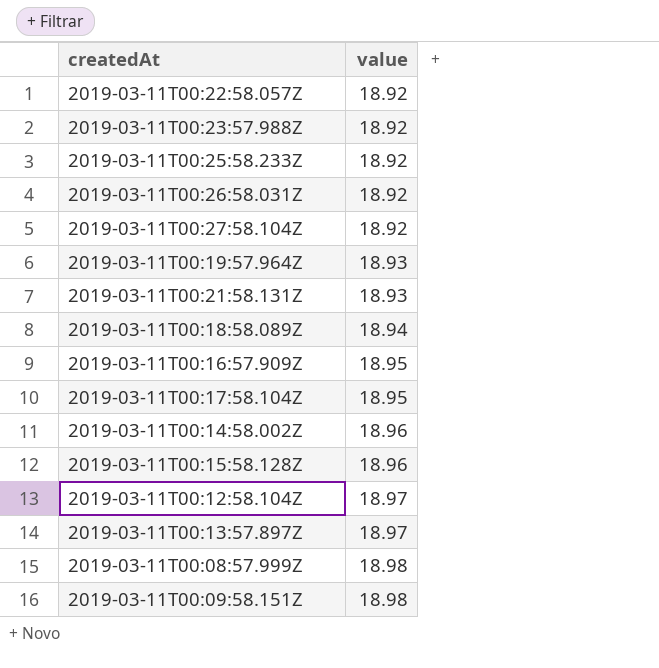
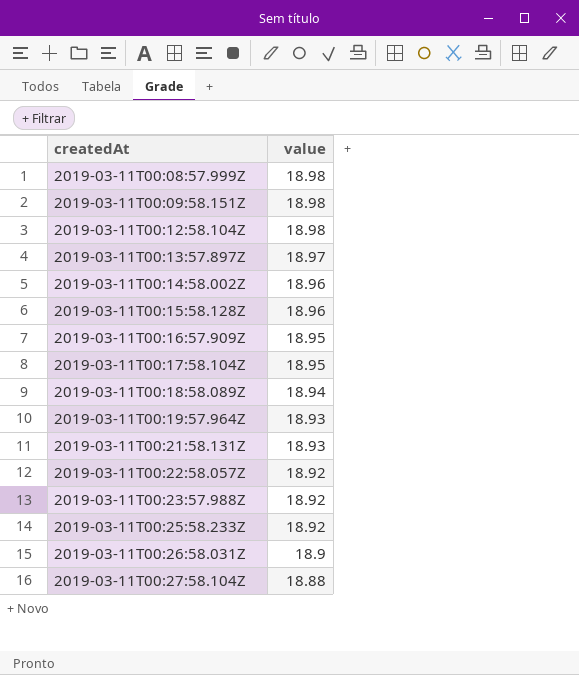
row order: value ascending -> createdAt ascending
2019-03-11T00:12:58.104Z | value: 18.97 -> 18.98
2019-03-11T00:26:58.031Z | value: 18.92 -> 18.9
2019-03-11T00:27:58.104Z | value: 18.92 -> 18.88

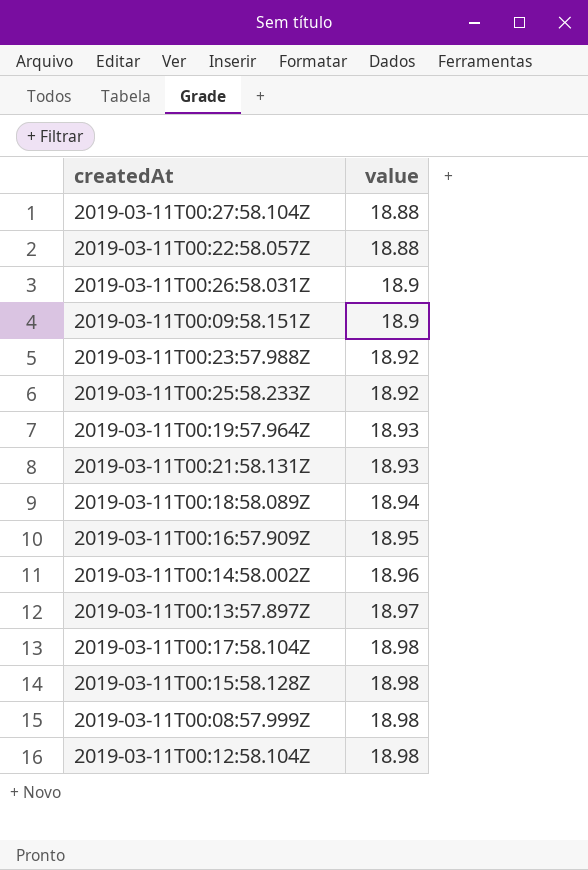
row order: createdAt ascending -> value ascending
2019-03-11T00:22:58.057Z | value: 18.92 -> 18.88
2019-03-11T00:09:58.151Z | value: 18.98 -> 18.9
2019-03-11T00:17:58.104Z | value: 18.95 -> 18.98
2019-03-11T00:15:58.128Z | value: 18.96 -> 18.98

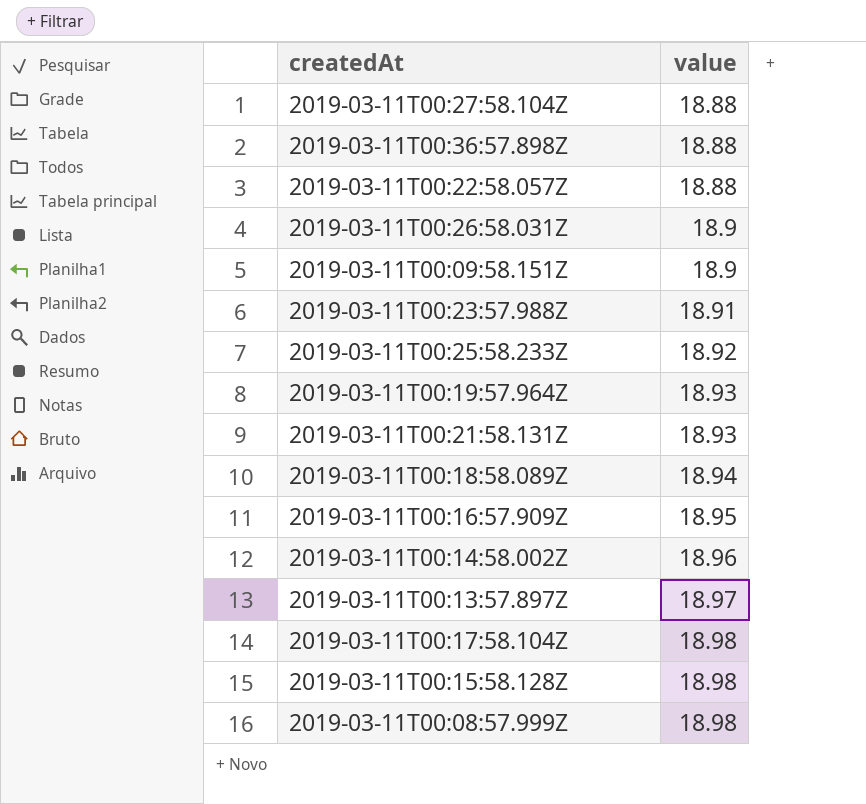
row 2019-03-11T00:12:58.104Z: 18.98 -> none
row 2019-03-11T00:36:57.898Z: none -> 18.88
2019-03-11T00:23:57.988Z | value: 18.92 -> 18.91

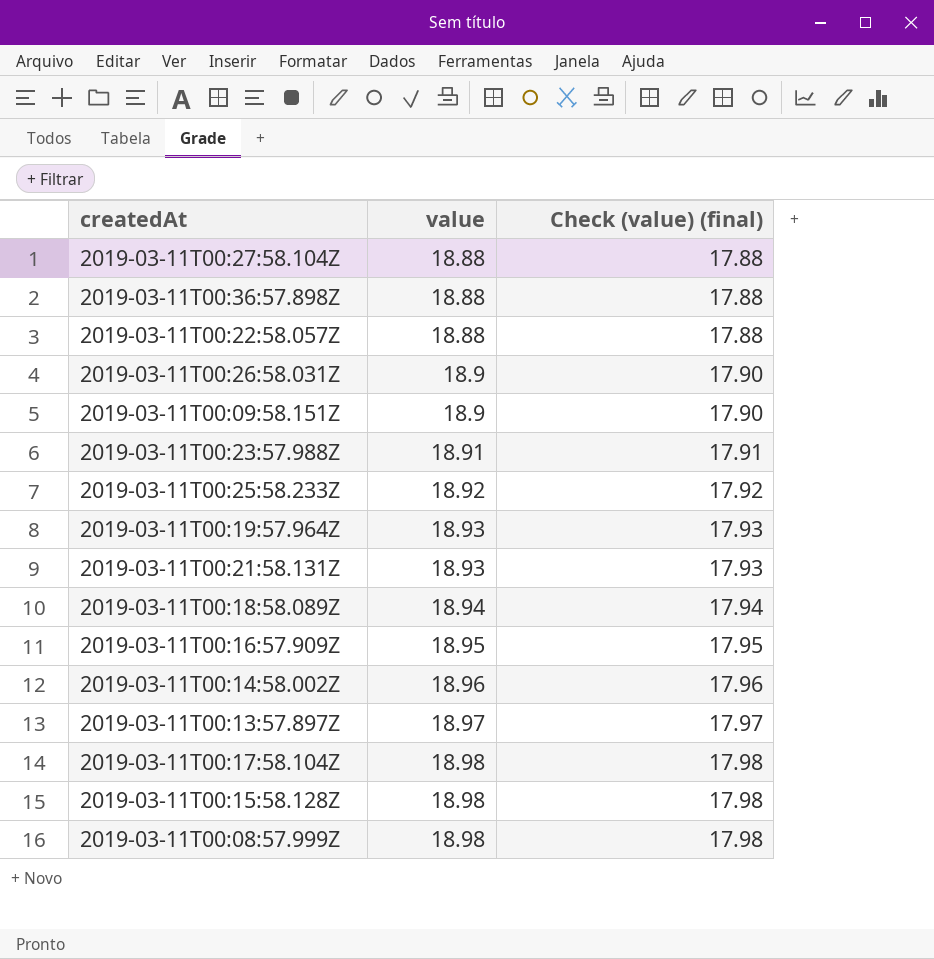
column Check (value) (final) | formula: none -> [value] - 1

